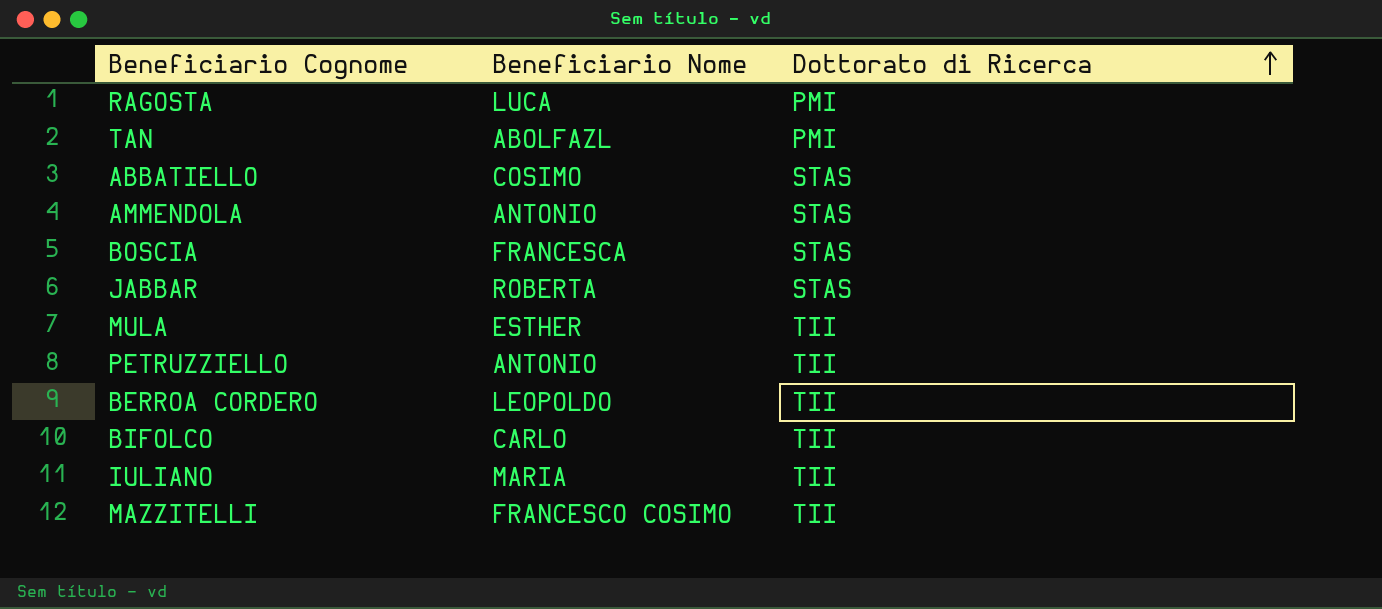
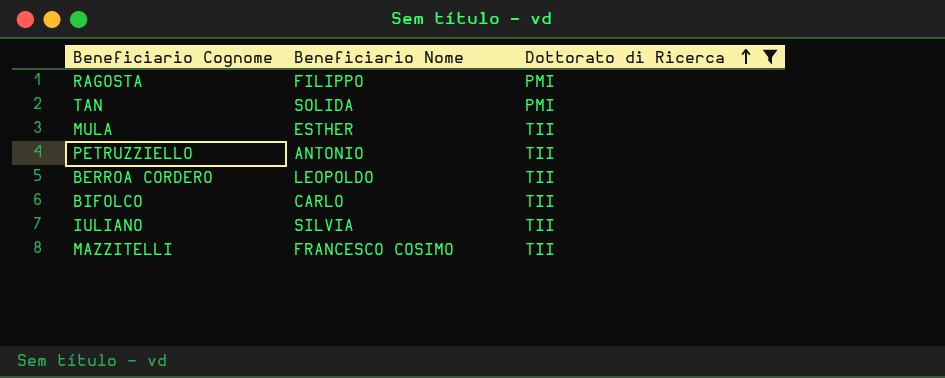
filter: none -> Dottorato di Ricerca != STAS
RAGOSTA | Beneficiario Nome: LUCA -> FILIPPO
TAN | Beneficiario Nome: ABOLFAZL -> SOLIDA
IULIANO | Beneficiario Nome: MARIA -> SILVIA

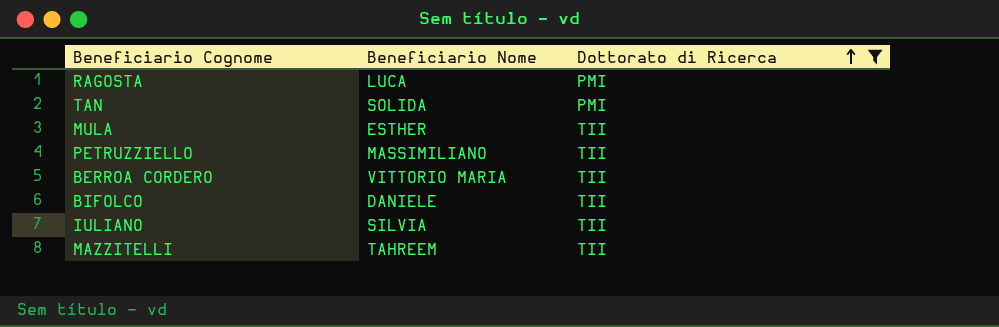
RAGOSTA | Beneficiario Nome: FILIPPO -> LUCA
PETRUZZIELLO | Beneficiario Nome: ANTONIO -> MASSIMILIANO
BERROA CORDERO | Beneficiario Nome: LEOPOLDO -> VITTORIO MARIA
BIFOLCO | Beneficiario Nome: CARLO -> DANIELE
MAZZITELLI | Beneficiario Nome: FRANCESCO COSIMO -> TAHREEM

